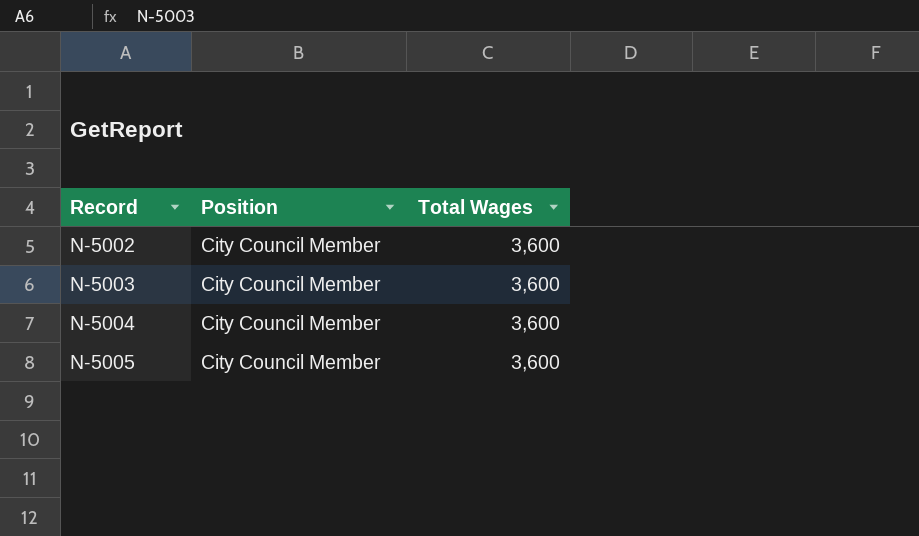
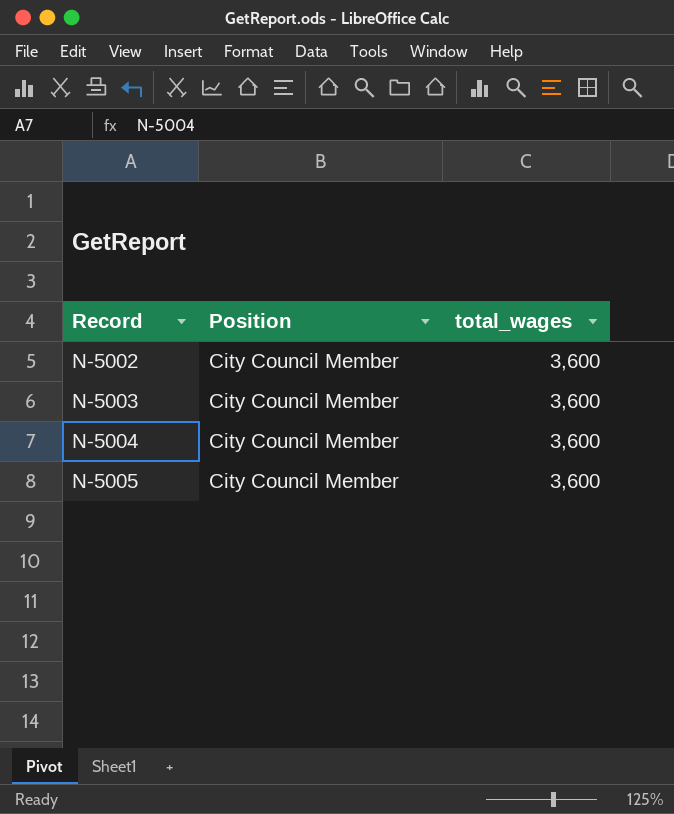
column name: Total Wages -> total_wages

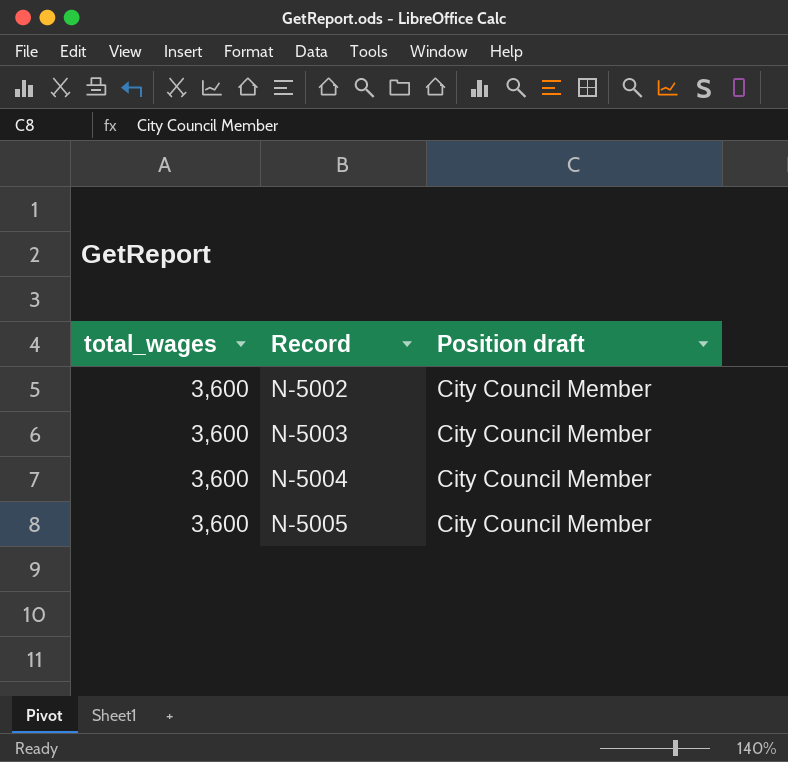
column total_wages | position: 3 -> 1
column name: Position -> Position draft

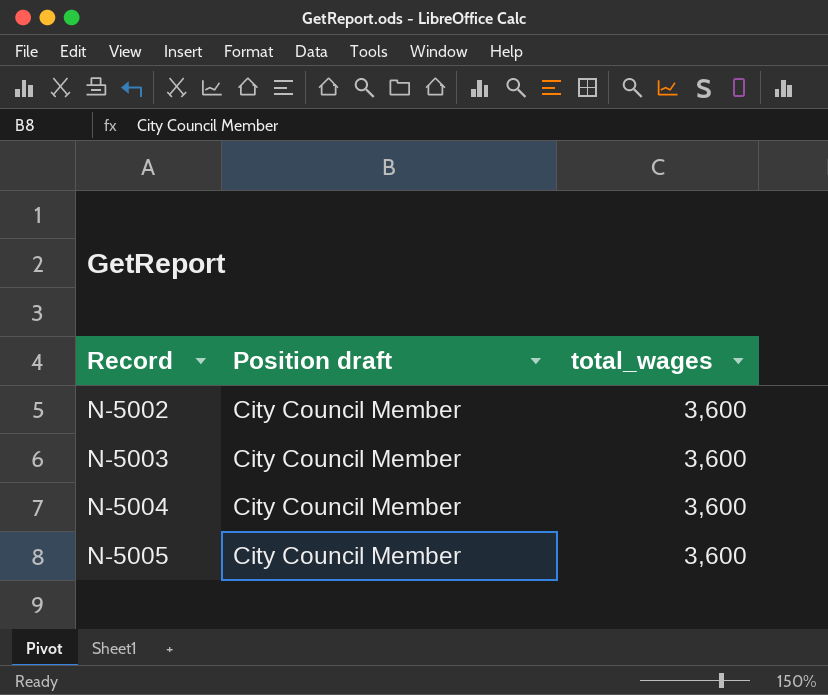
column total_wages | position: 1 -> 3

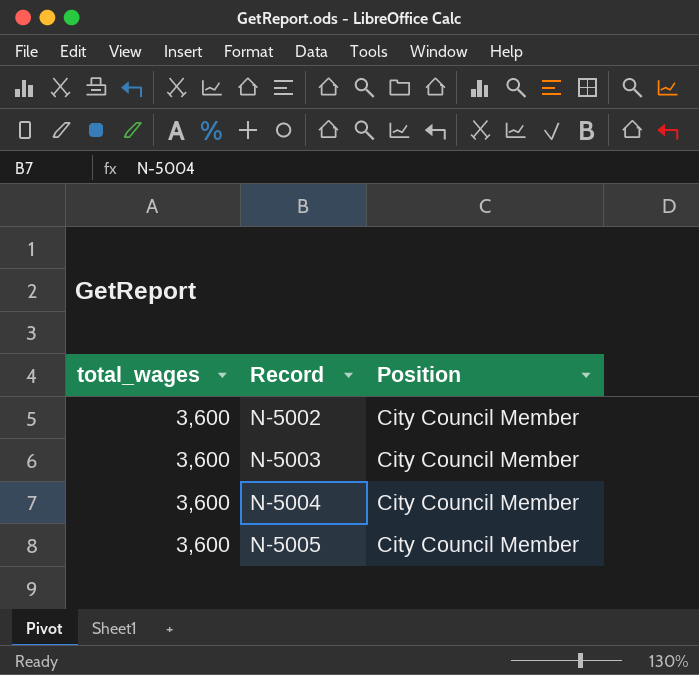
column total_wages | position: 3 -> 1
column name: Position draft -> Position

